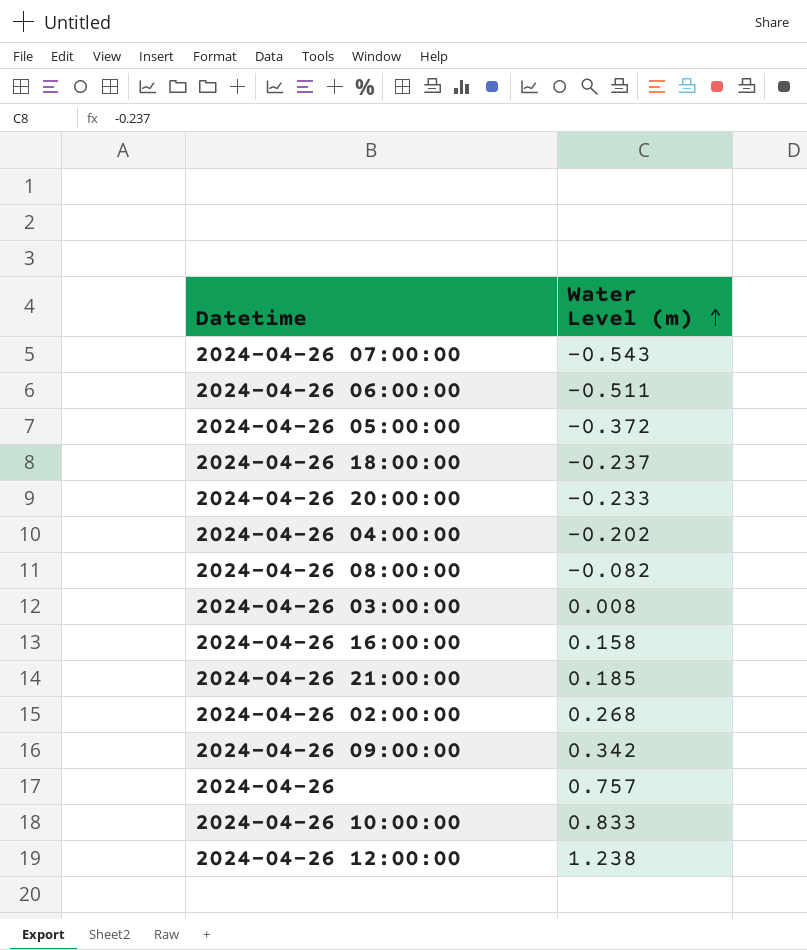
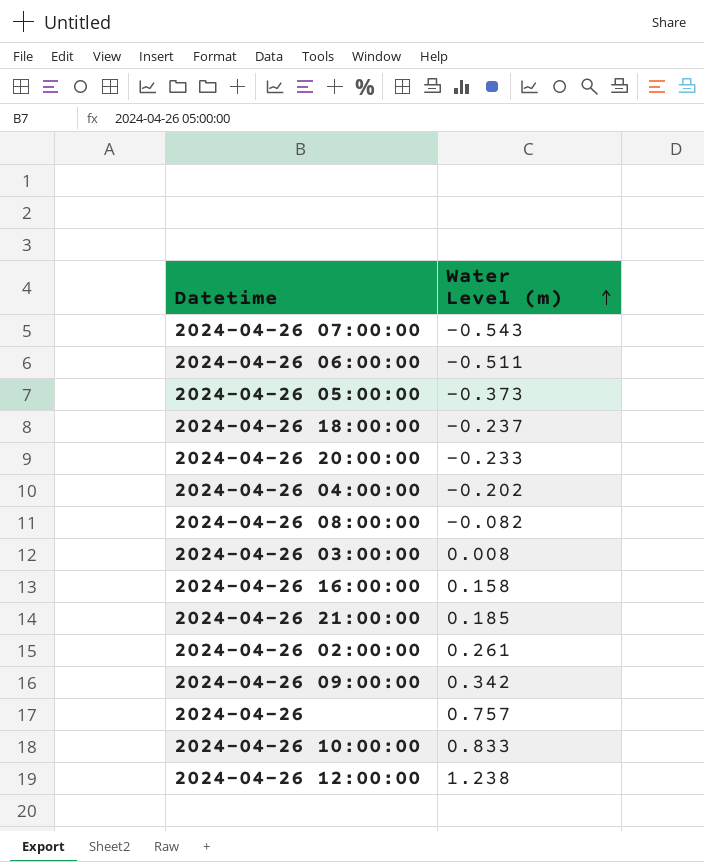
2024-04-26 05:00:00 | Water Level (m): -0.372 -> -0.373
2024-04-26 02:00:00 | Water Level (m): 0.268 -> 0.261

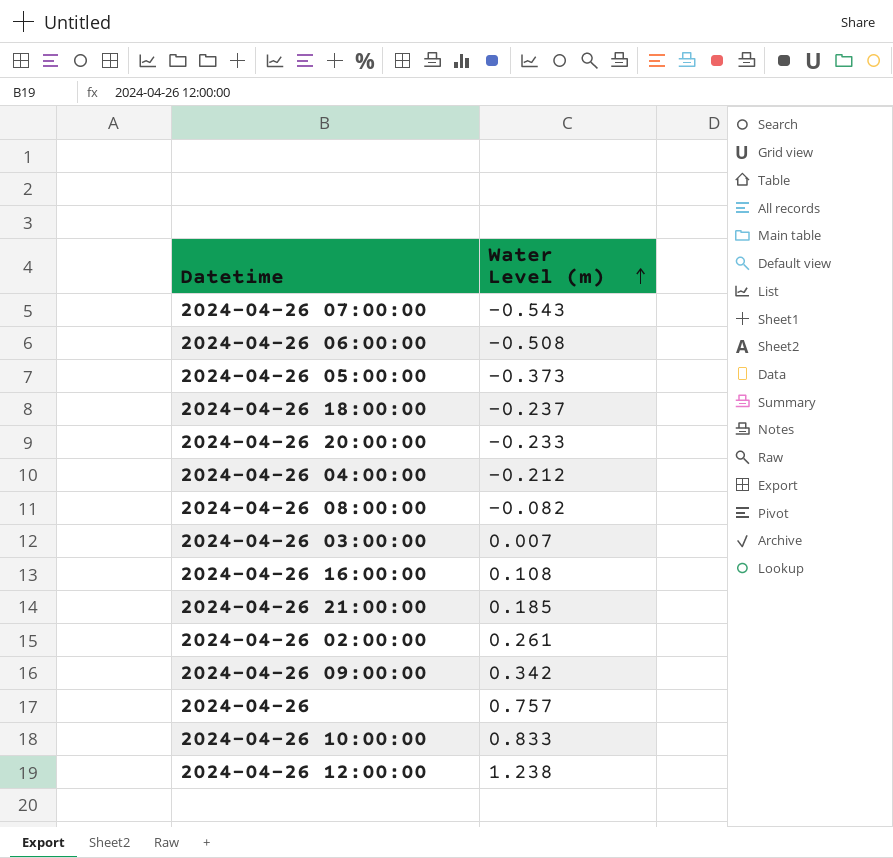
2024-04-26 06:00:00 | Water Level (m): -0.511 -> -0.508
2024-04-26 04:00:00 | Water Level (m): -0.202 -> -0.212
2024-04-26 03:00:00 | Water Level (m): 0.008 -> 0.007
2024-04-26 16:00:00 | Water Level (m): 0.158 -> 0.108

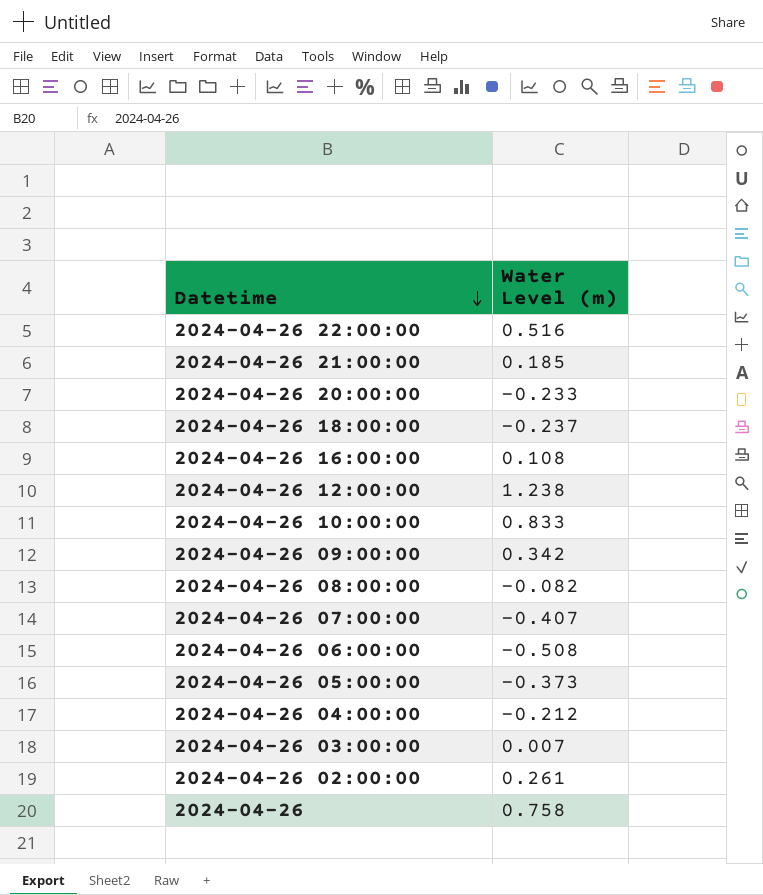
row order: Water Level (m) ascending -> Datetime descending
row 2024-04-26 22:00:00: none -> 0.516
2024-04-26 07:00:00 | Water Level (m): -0.543 -> -0.407
2024-04-26 | Water Level (m): 0.757 -> 0.758

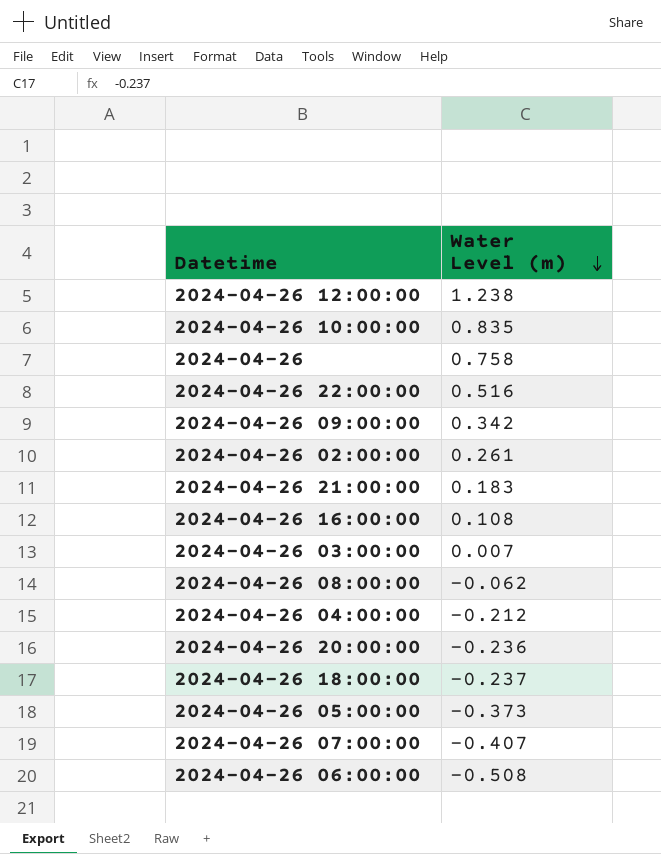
row order: Datetime descending -> Water Level (m) descending
2024-04-26 10:00:00 | Water Level (m): 0.833 -> 0.835
2024-04-26 21:00:00 | Water Level (m): 0.185 -> 0.183
2024-04-26 08:00:00 | Water Level (m): -0.082 -> -0.062
2024-04-26 20:00:00 | Water Level (m): -0.233 -> -0.236

